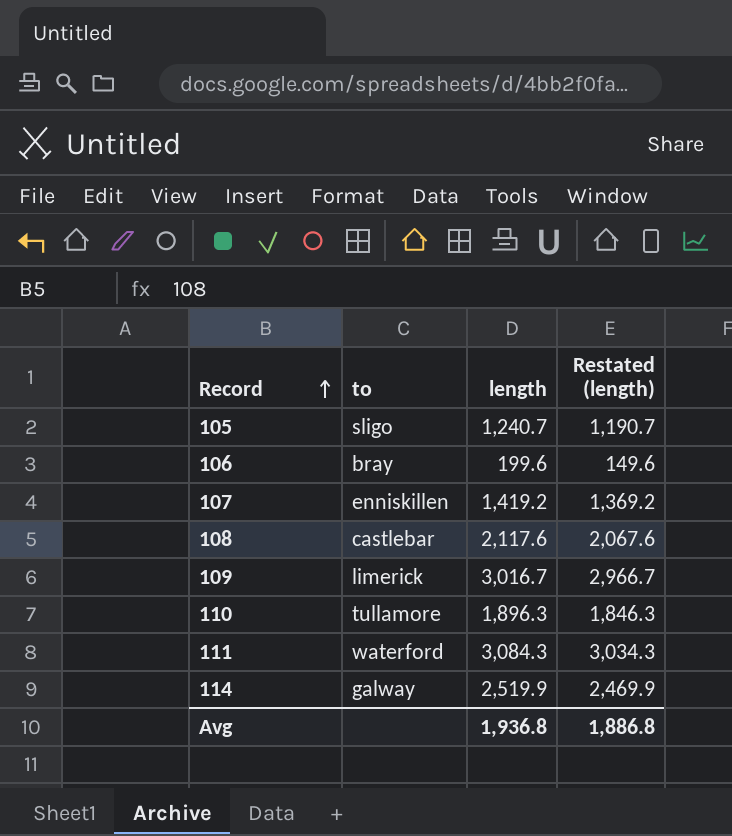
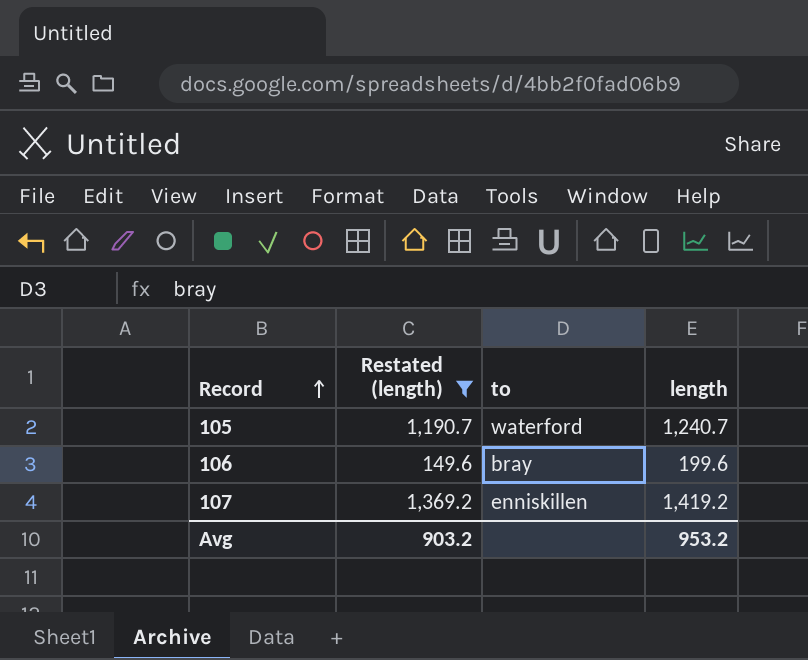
filter: none -> Restated (length) <= 1,369.2
column Restated (length) | position: 4 -> 2
105 | to: sligo -> waterford
Avg | Restated (length): 1,886.8 -> 903.2
Avg | length: 1,936.8 -> 953.2

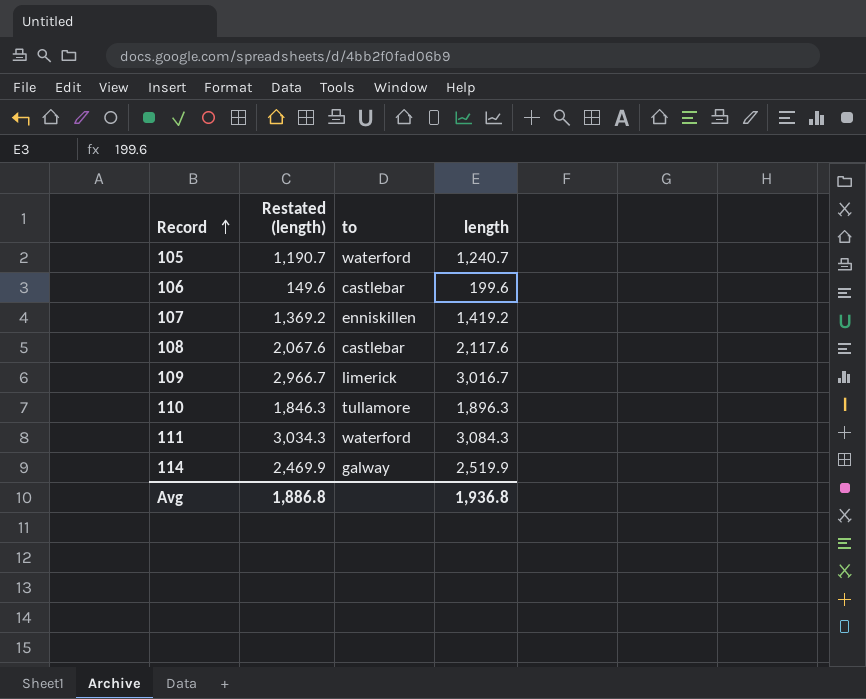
filter: Restated (length) <= 1,369.2 -> none
106 | to: bray -> castlebar
Avg | Restated (length): 903.2 -> 1,886.8
Avg | length: 953.2 -> 1,936.8

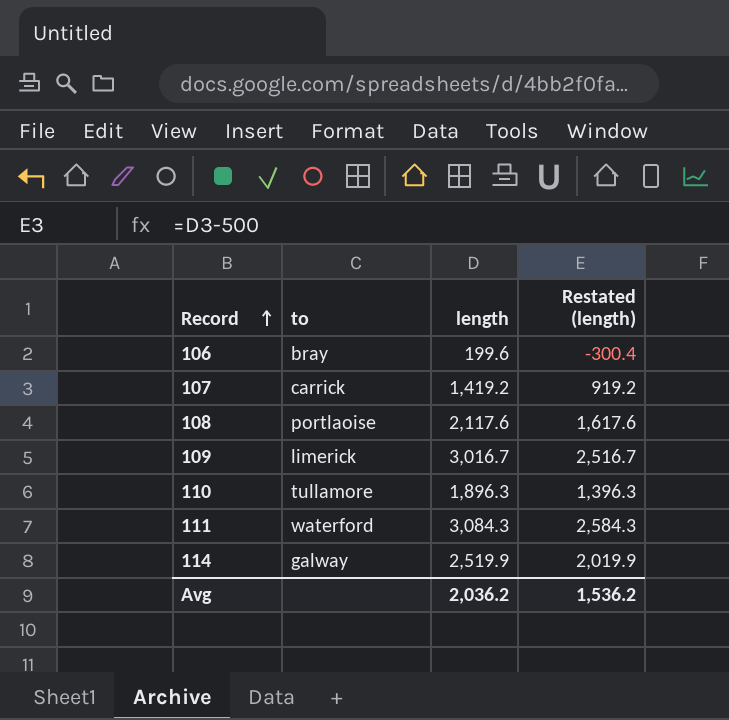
column Restated (length) | formula: [length] - 50 -> [length] - 500
column Restated (length) | position: 2 -> 4
row 105: 1,190.7 | waterford | 1,240.7 -> none
106 | to: castlebar -> bray
107 | to: enniskillen -> carrick
108 | to: castlebar -> portlaoise
Avg | length: 1,936.8 -> 2,036.2
Avg | Restated (length): 1,886.8 -> 1,536.2

